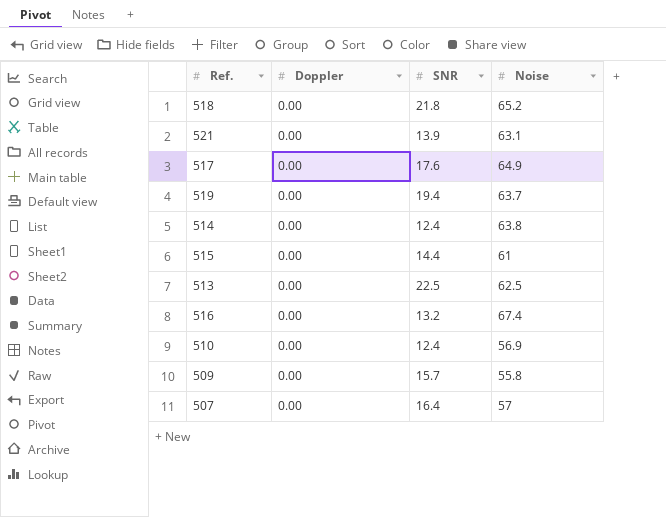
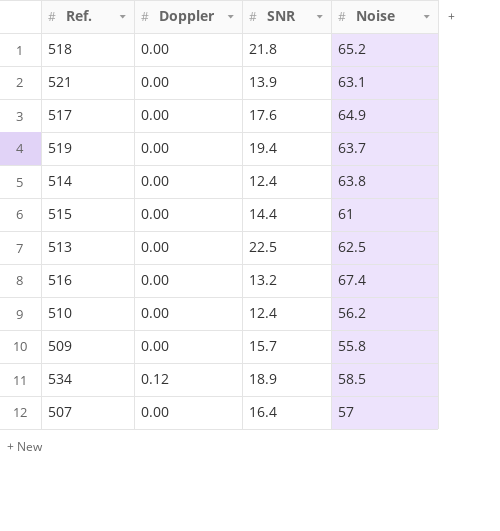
510 | Noise: 56.9 -> 56.2
row 534: none -> 0.12 | 18.9 | 58.5

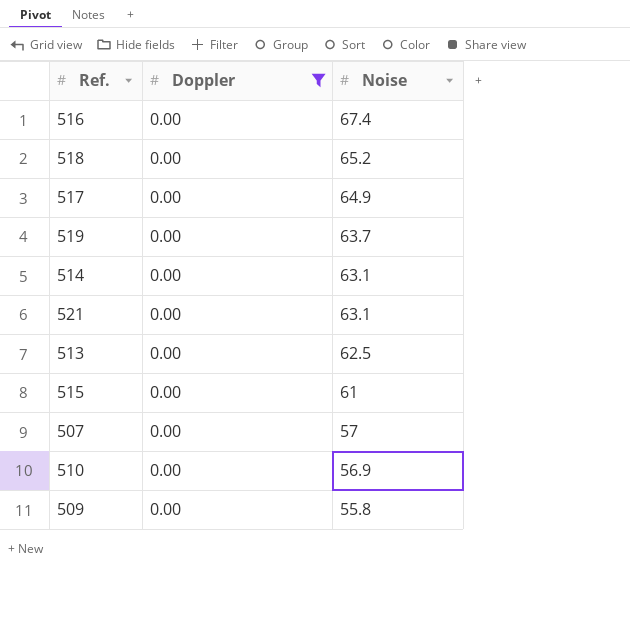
filter: none -> Doppler = 0.00
row order: none -> Noise descending
column SNR | position: 3 -> none
514 | Noise: 63.8 -> 63.1
510 | Noise: 56.2 -> 56.9

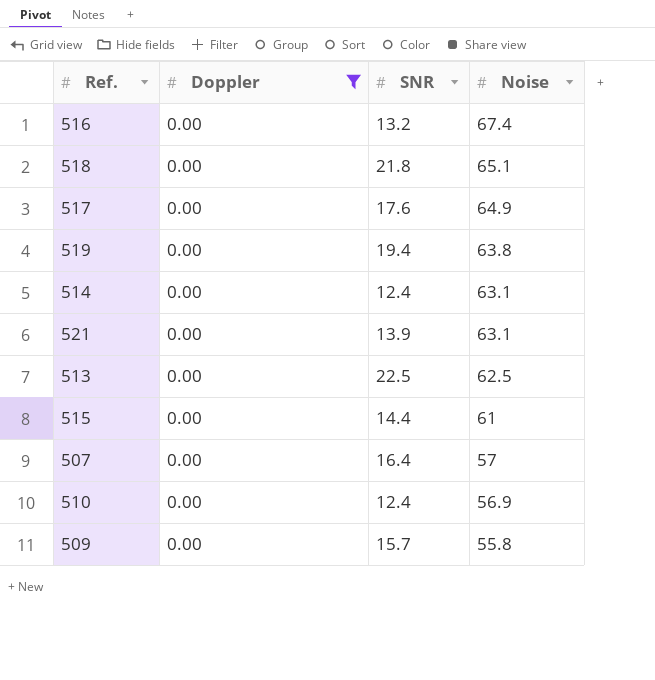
column SNR | position: none -> 3
518 | Noise: 65.2 -> 65.1
519 | Noise: 63.7 -> 63.8

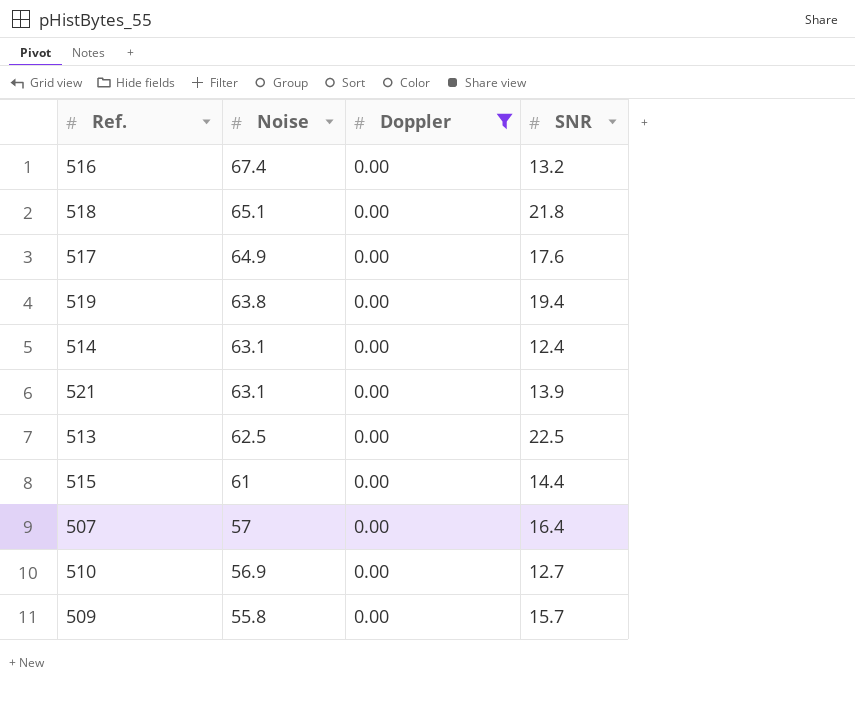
column Noise | position: 4 -> 2
510 | SNR: 12.4 -> 12.7

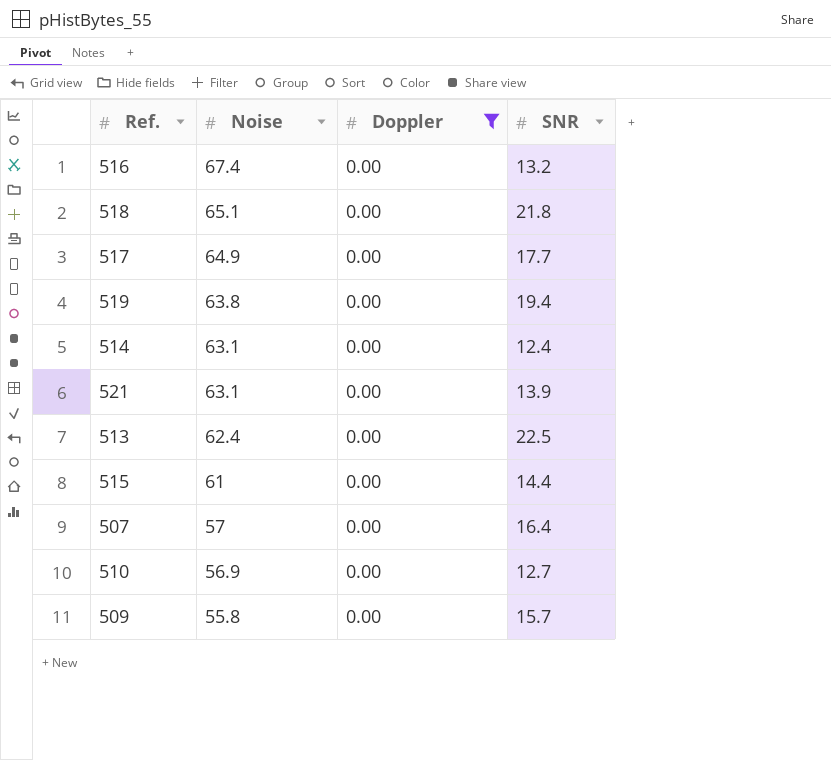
517 | SNR: 17.6 -> 17.7
513 | Noise: 62.5 -> 62.4

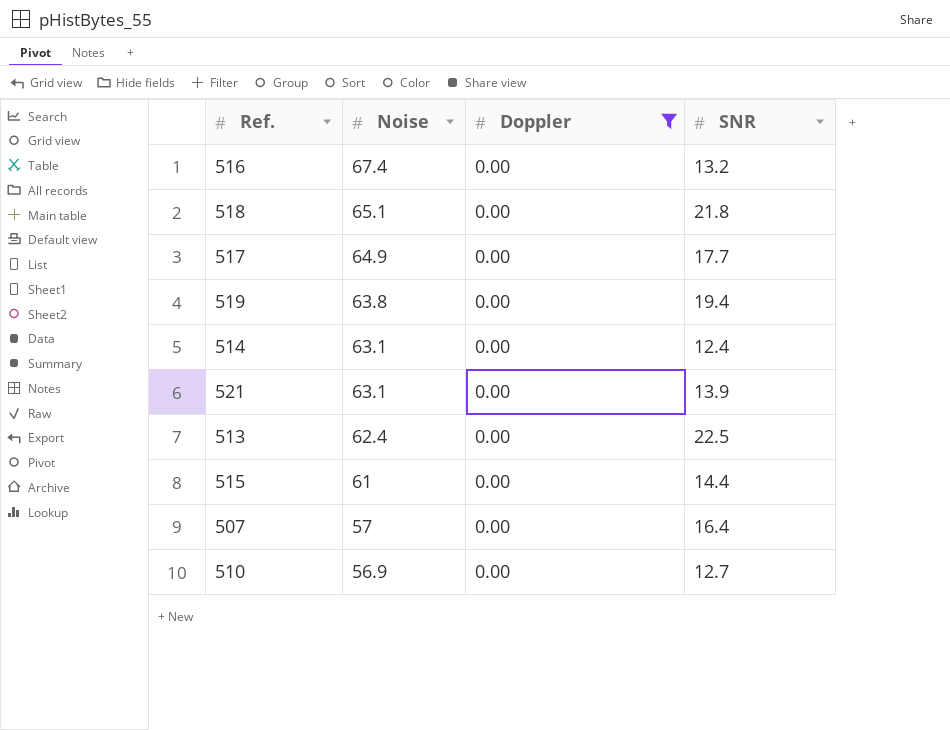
row 509: 55.8 | 0.00 | 15.7 -> none

